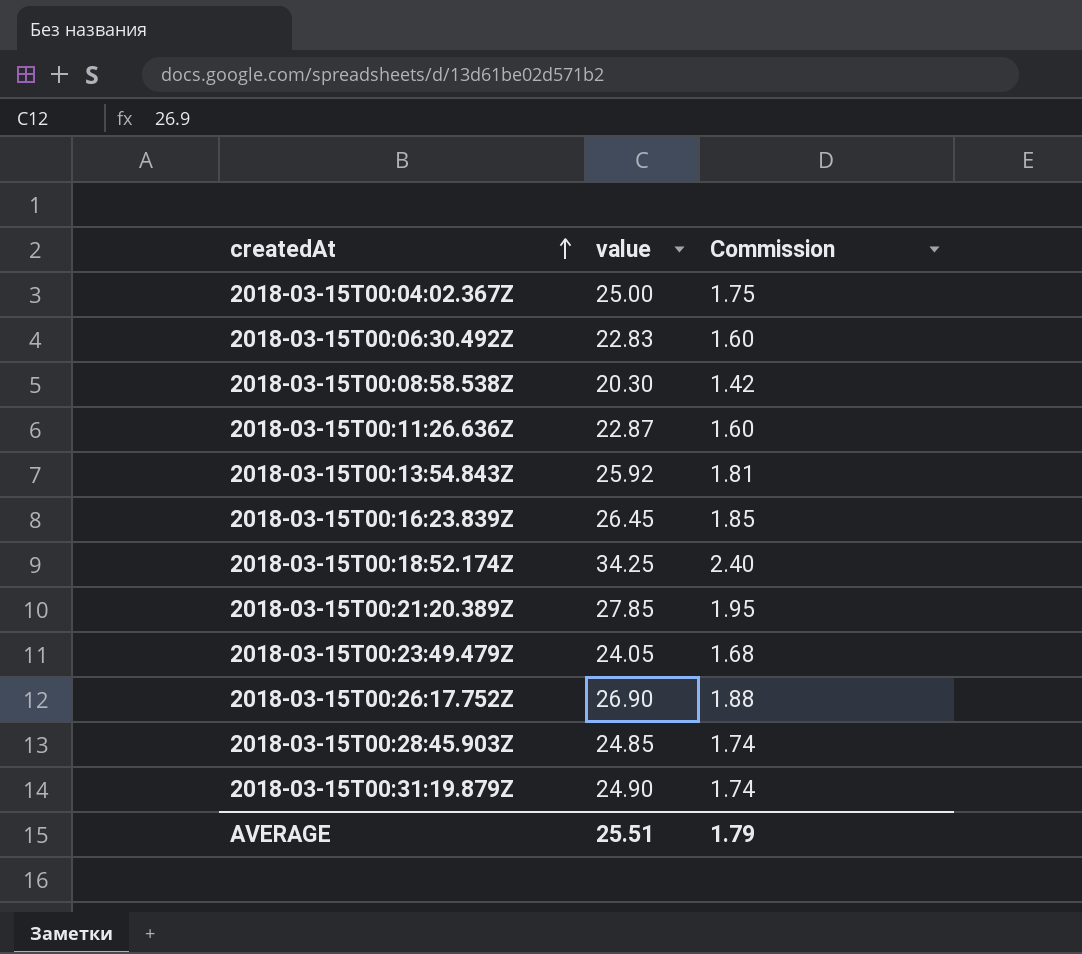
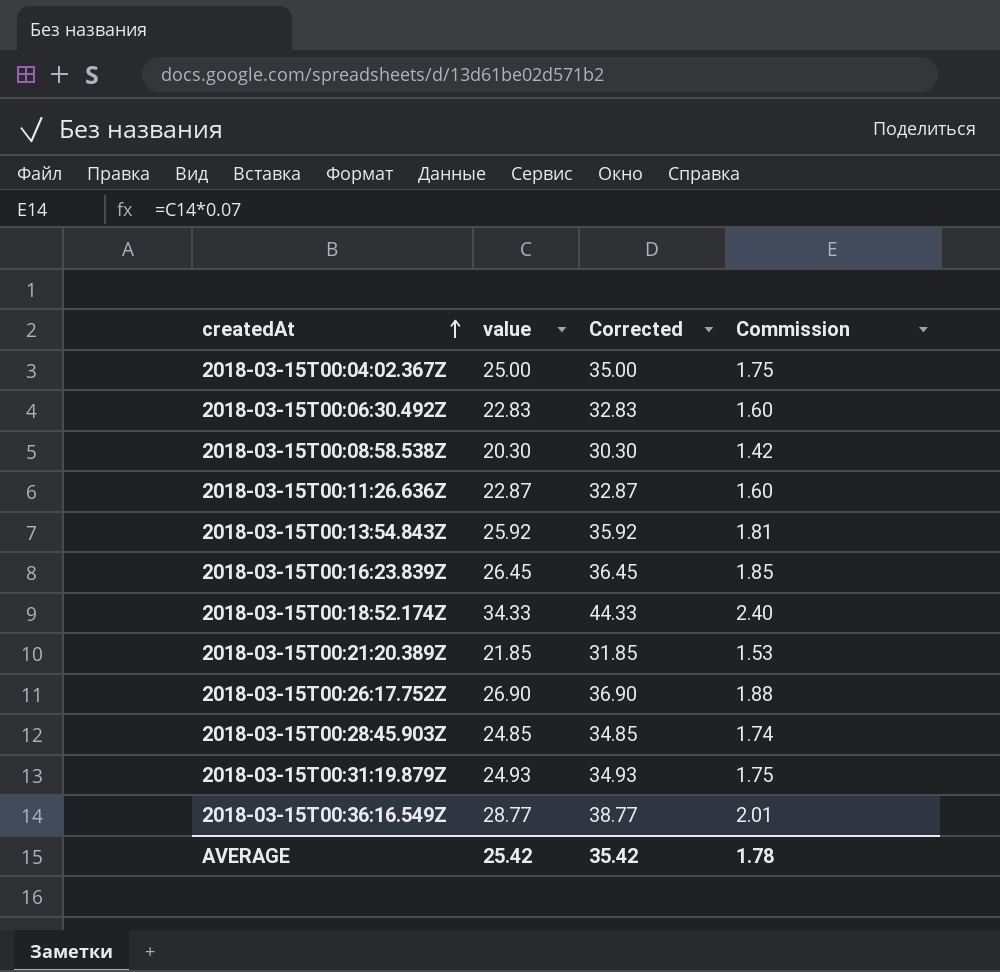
column Corrected | formula: none -> [value] + 10
row 2018-03-15T00:23:49.479Z: 24.05 | 1.68 -> none
2018-03-15T00:18:52.174Z | value: 34.25 -> 34.33
2018-03-15T00:21:20.389Z | value: 27.85 -> 21.85
2018-03-15T00:21:20.389Z | Commission: 1.95 -> 1.53
2018-03-15T00:31:19.879Z | value: 24.90 -> 24.93
2018-03-15T00:31:19.879Z | Commission: 1.74 -> 1.75
row 2018-03-15T00:36:16.549Z: none -> 28.77 | 38.77 | 2.01
AVERAGE | value: 25.51 -> 25.42
AVERAGE | Commission: 1.79 -> 1.78

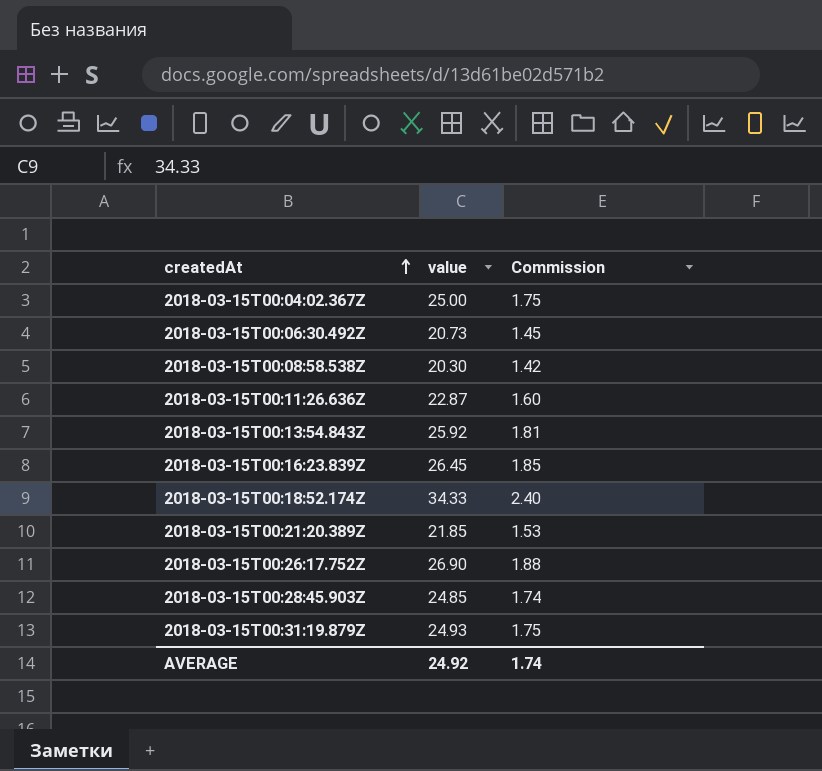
column Corrected | formula: [value] + 10 -> none
row 2018-03-15T00:36:16.549Z: 28.77 | 38.77 | 2.01 -> none
2018-03-15T00:06:30.492Z | value: 22.83 -> 20.73
2018-03-15T00:06:30.492Z | Commission: 1.60 -> 1.45
AVERAGE | value: 25.42 -> 24.92
AVERAGE | Commission: 1.78 -> 1.74

